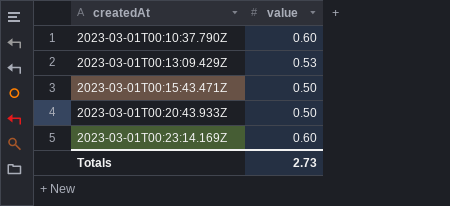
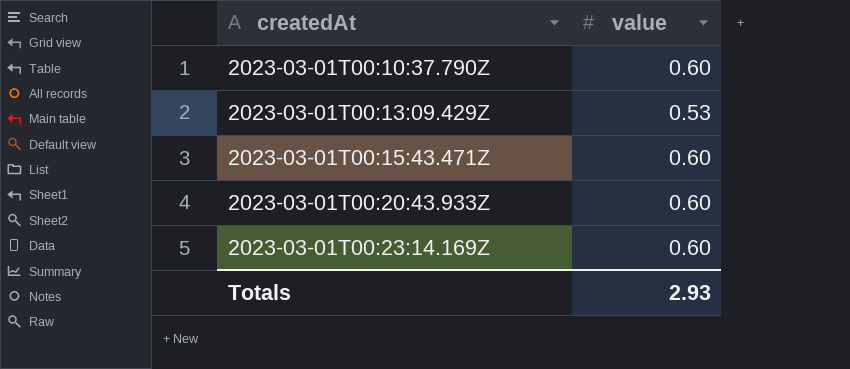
2023-03-01T00:15:43.471Z | value: 0.50 -> 0.60
2023-03-01T00:20:43.933Z | value: 0.50 -> 0.60
Totals | value: 2.73 -> 2.93

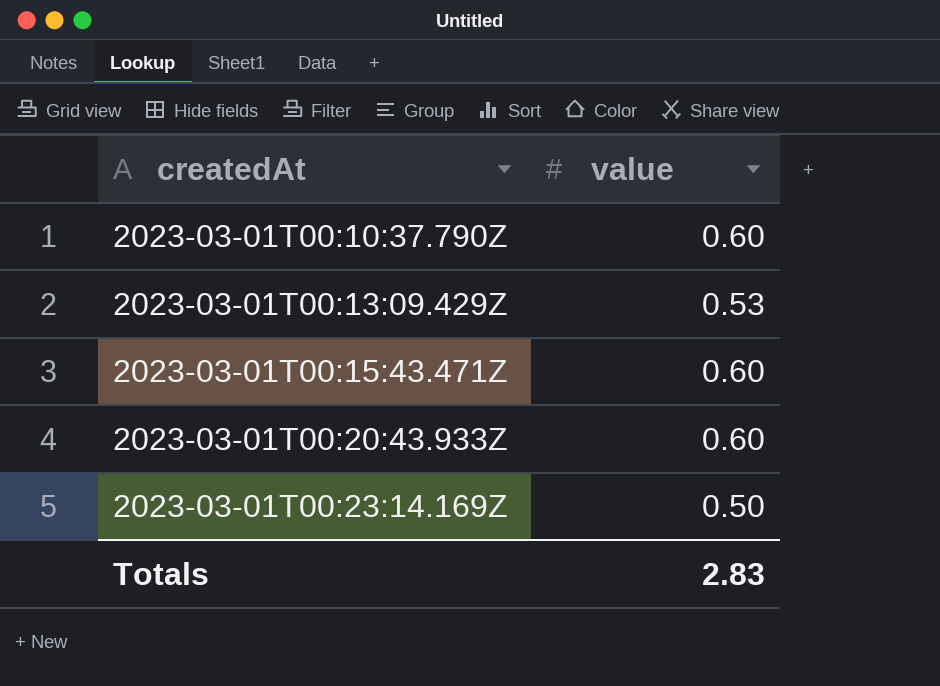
2023-03-01T00:23:14.169Z | value: 0.60 -> 0.50
Totals | value: 2.93 -> 2.83

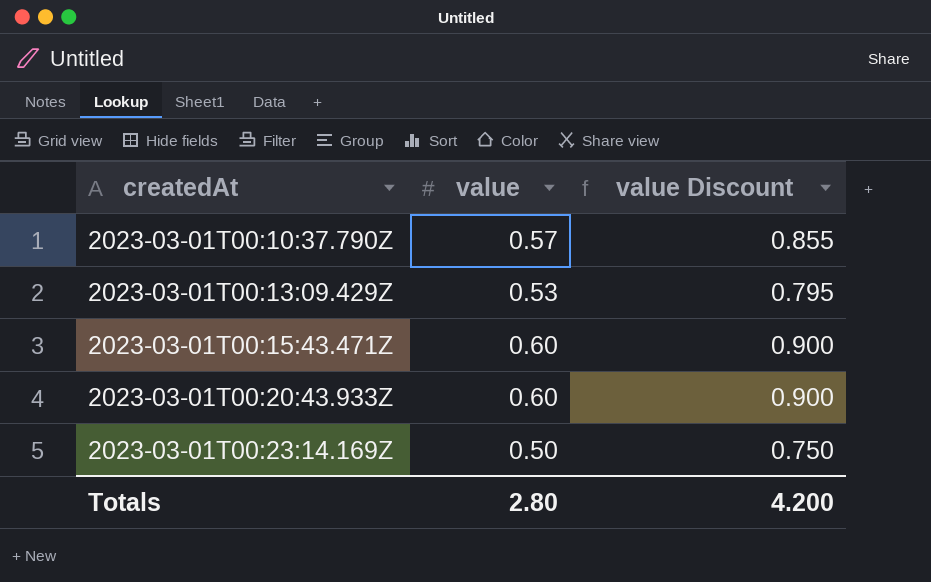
column value Discount | formula: none -> [value] * 1.5
2023-03-01T00:10:37.790Z | value: 0.60 -> 0.57
Totals | value: 2.83 -> 2.80

